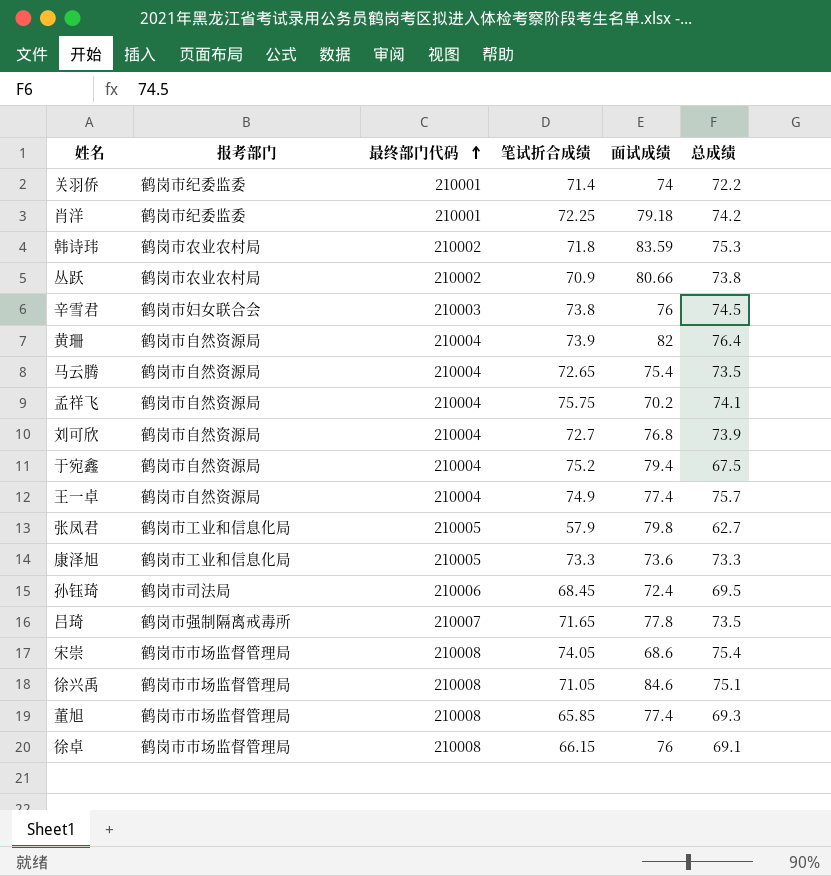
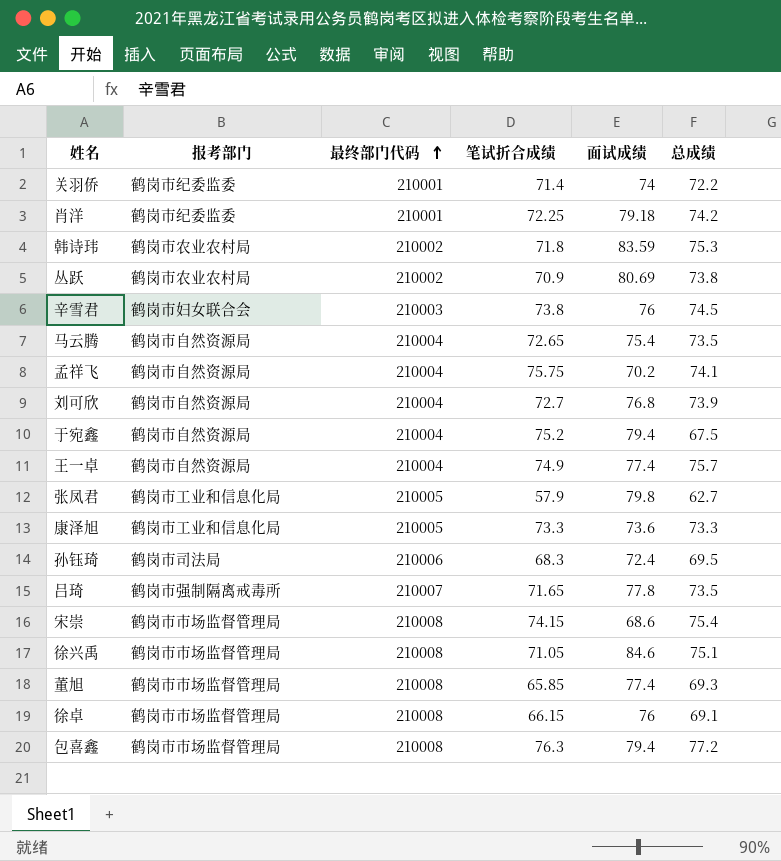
row 黄珊: 鹤岗市自然资源局 | 210004 | 73.9 | 82 | 76.4 -> none
丛跃 | 面试成绩: 80.66 -> 80.69
孙钰琦 | 笔试折合成绩: 68.45 -> 68.3
宋崇 | 笔试折合成绩: 74.05 -> 74.15
row 包喜鑫: none -> 鹤岗市市场监督管理局 | 210008 | 76.3 | 79.4 | 77.2

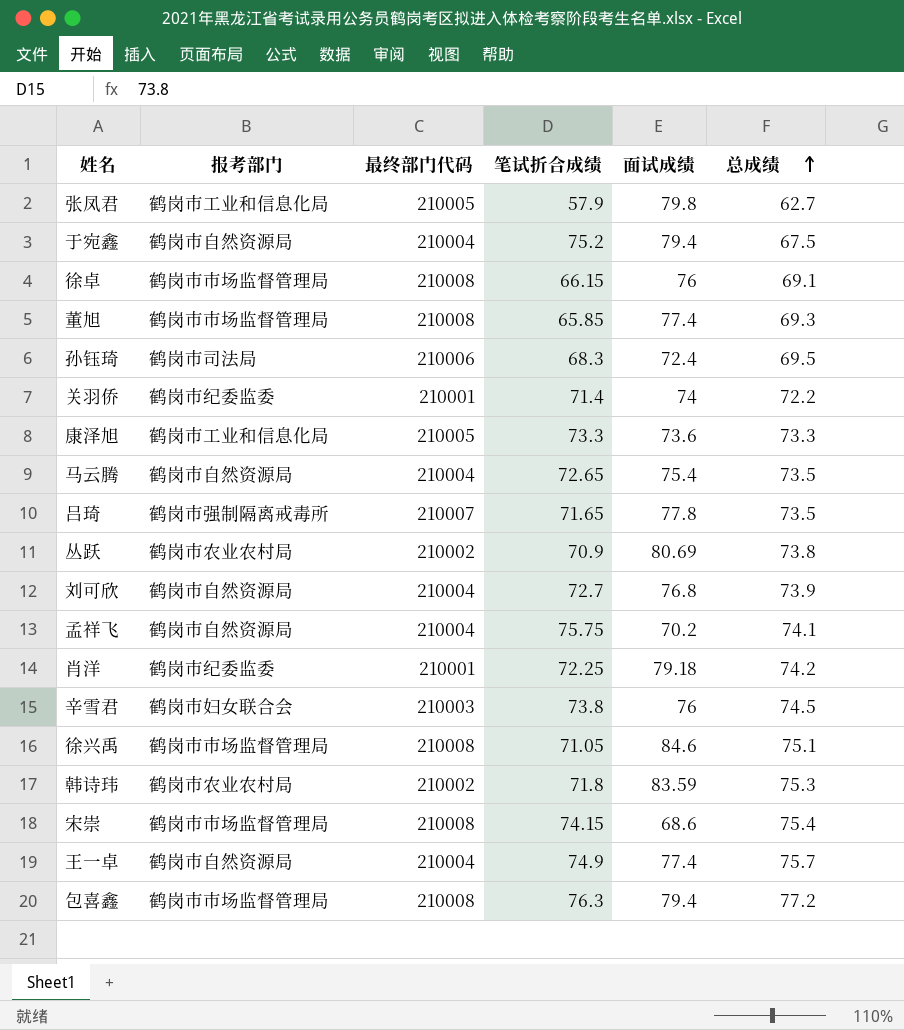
row order: 最终部门代码 ascending -> 总成绩 ascending

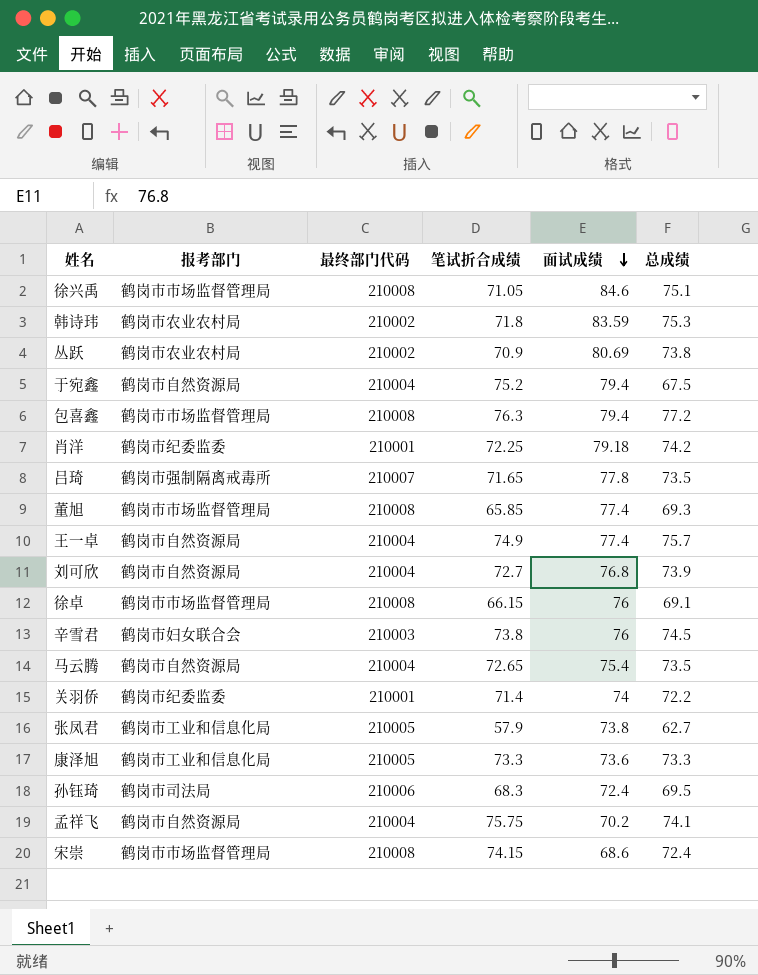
row order: 总成绩 ascending -> 面试成绩 descending
张凤君 | 面试成绩: 79.8 -> 73.8
宋崇 | 总成绩: 75.4 -> 72.4

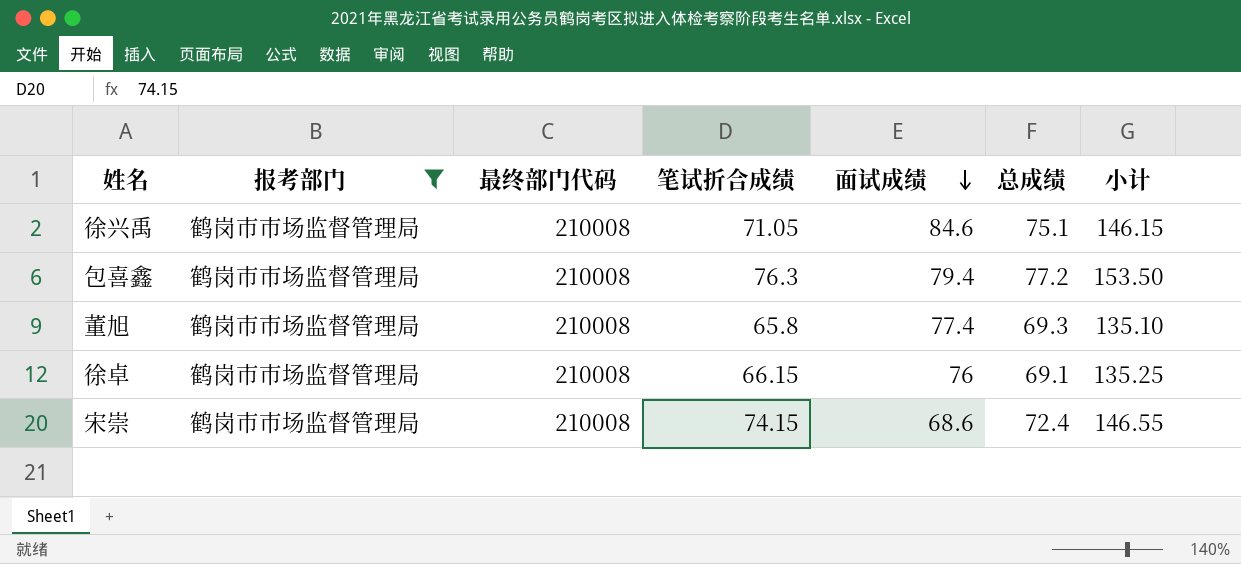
filter: none -> 报考部门 = 鹤岗市市场监督管理局
column 小计 | formula: none -> [笔试折合成绩] + [总成绩]
董旭 | 笔试折合成绩: 65.85 -> 65.8

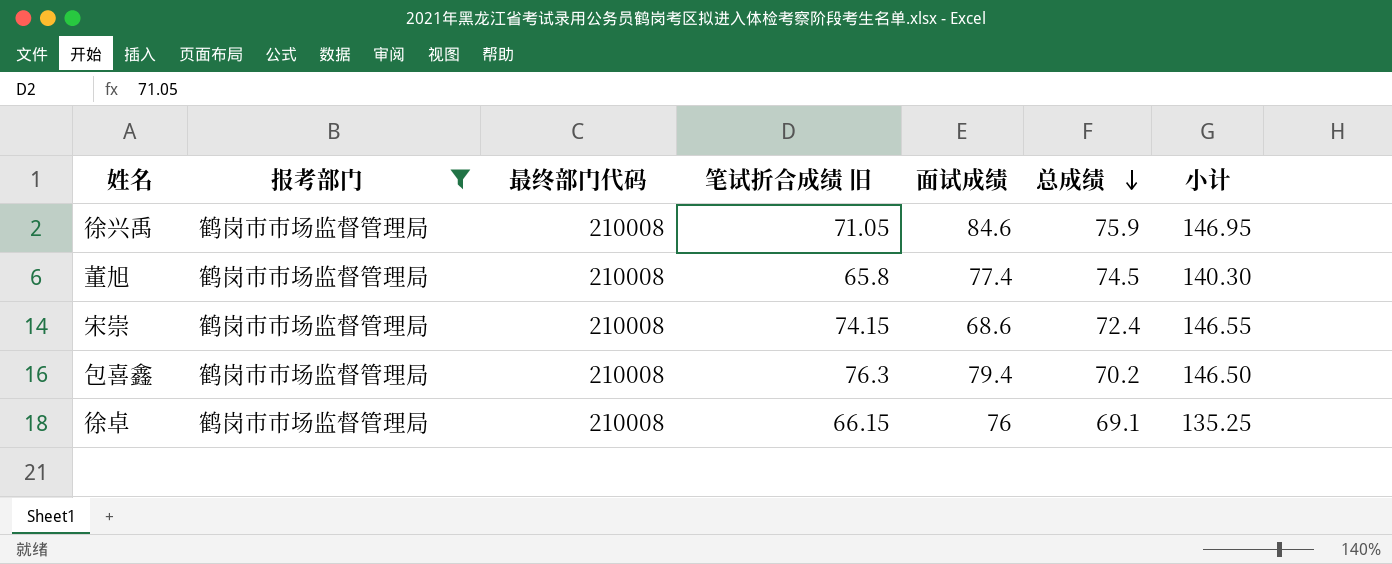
row order: 面试成绩 descending -> 总成绩 descending
column name: 笔试折合成绩 -> 笔试折合成绩 旧
徐兴禹 | 总成绩: 75.1 -> 75.9
徐兴禹 | 小计: 146.15 -> 146.95
董旭 | 总成绩: 69.3 -> 74.5
董旭 | 小计: 135.10 -> 140.30
包喜鑫 | 总成绩: 77.2 -> 70.2
包喜鑫 | 小计: 153.50 -> 146.50

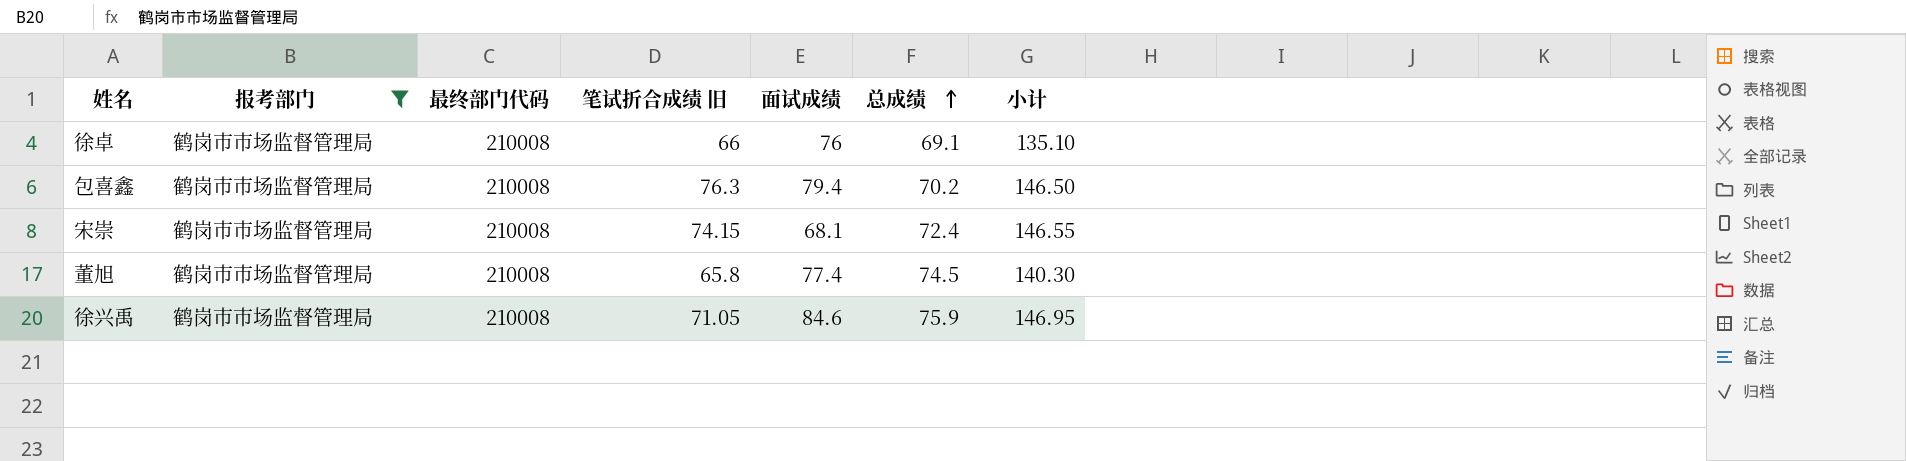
row order: 总成绩 descending -> 总成绩 ascending
徐卓 | 笔试折合成绩 旧: 66.15 -> 66
徐卓 | 小计: 135.25 -> 135.10
宋崇 | 面试成绩: 68.6 -> 68.1

